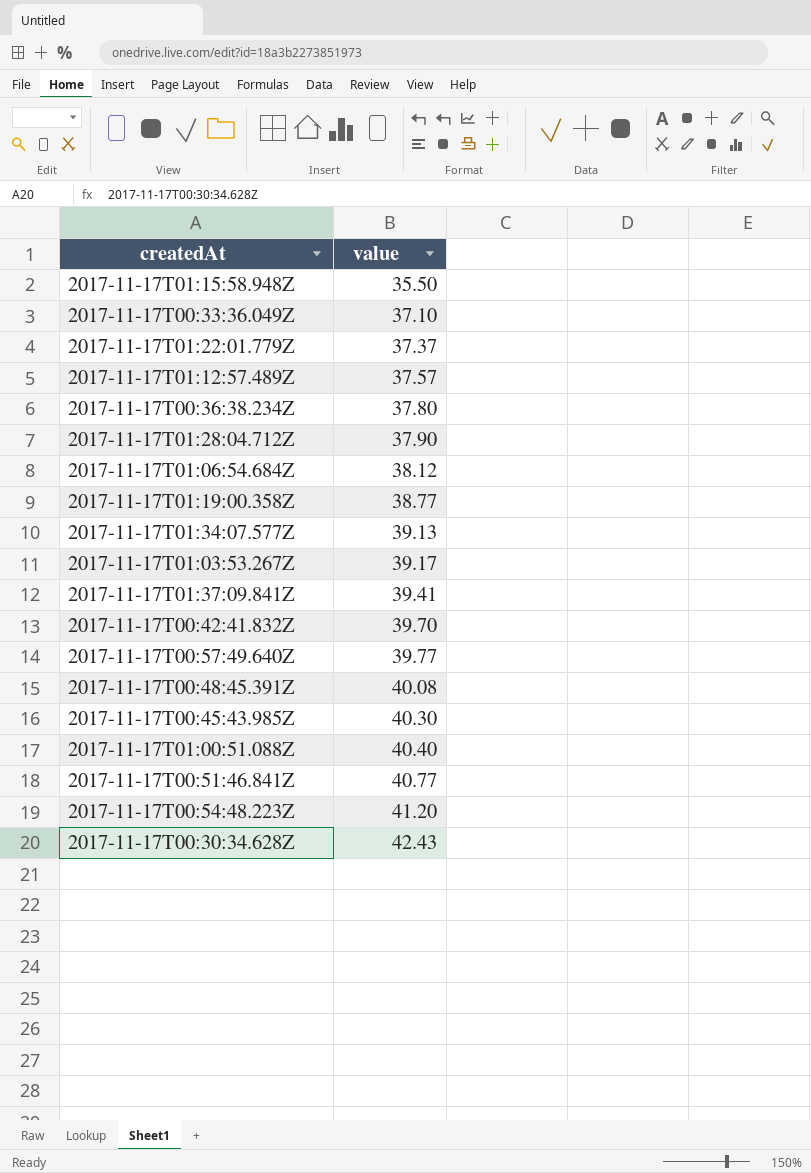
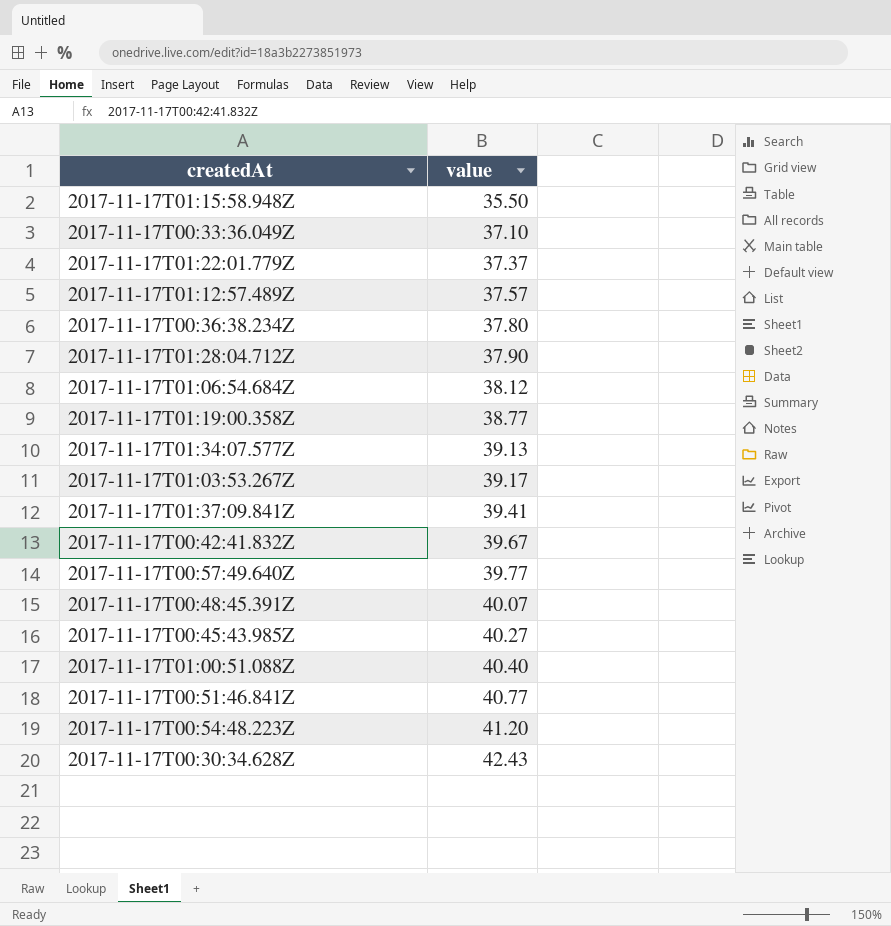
2017-11-17T00:42:41.832Z | value: 39.70 -> 39.67
2017-11-17T00:48:45.391Z | value: 40.08 -> 40.07
2017-11-17T00:45:43.985Z | value: 40.30 -> 40.27

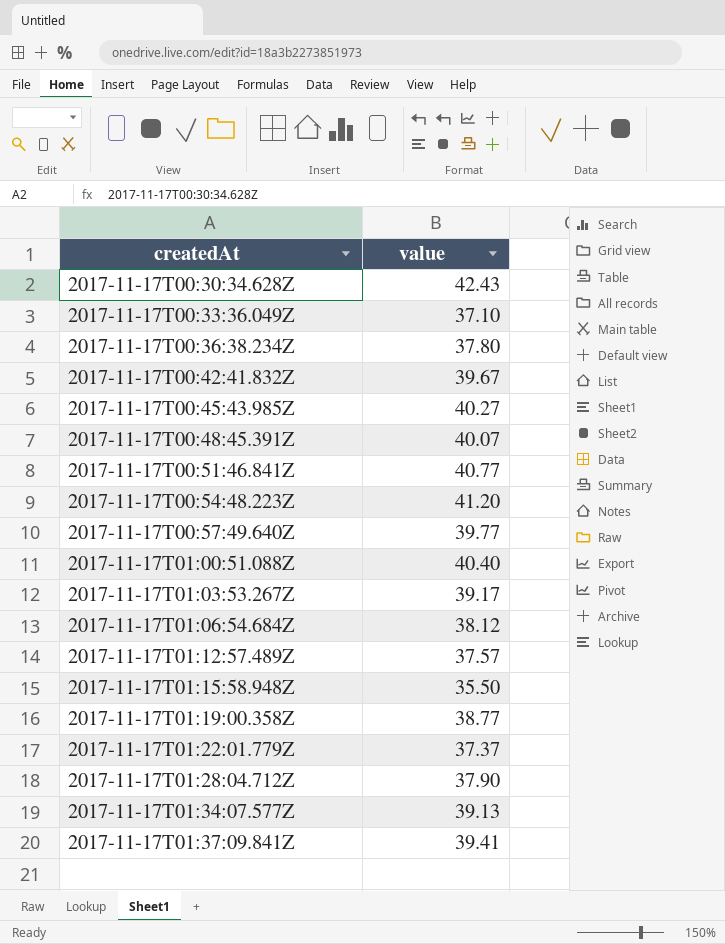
row order: value ascending -> createdAt ascending

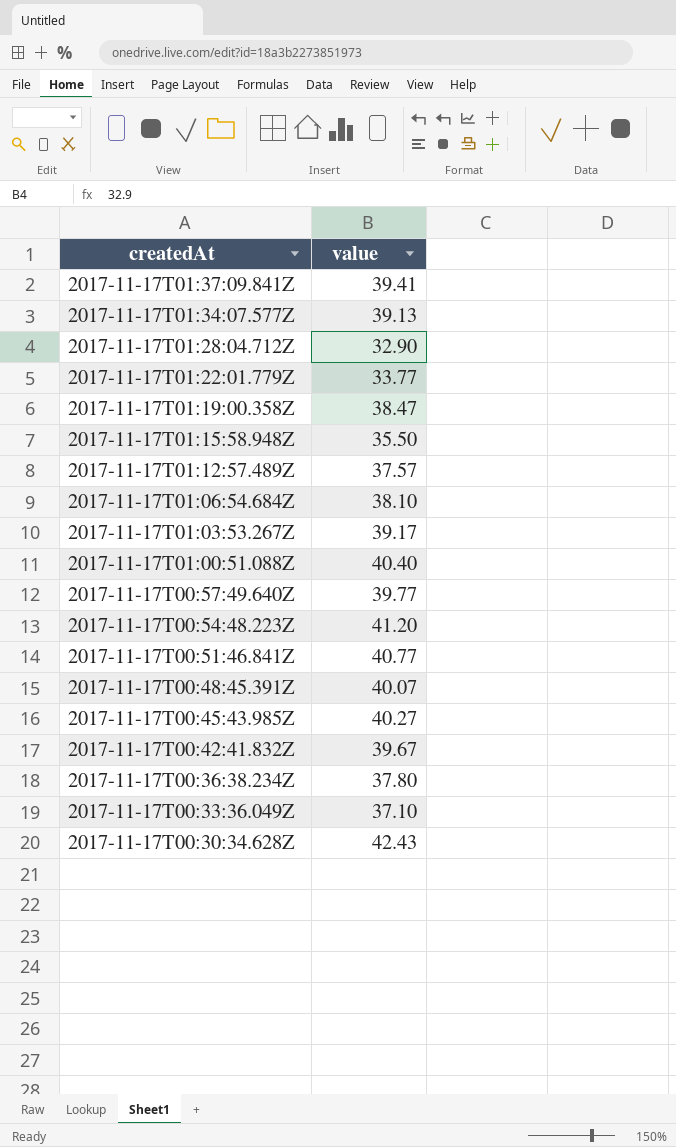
row order: createdAt ascending -> createdAt descending
2017-11-17T01:28:04.712Z | value: 37.90 -> 32.90
2017-11-17T01:22:01.779Z | value: 37.37 -> 33.77
2017-11-17T01:19:00.358Z | value: 38.77 -> 38.47
2017-11-17T01:06:54.684Z | value: 38.12 -> 38.10

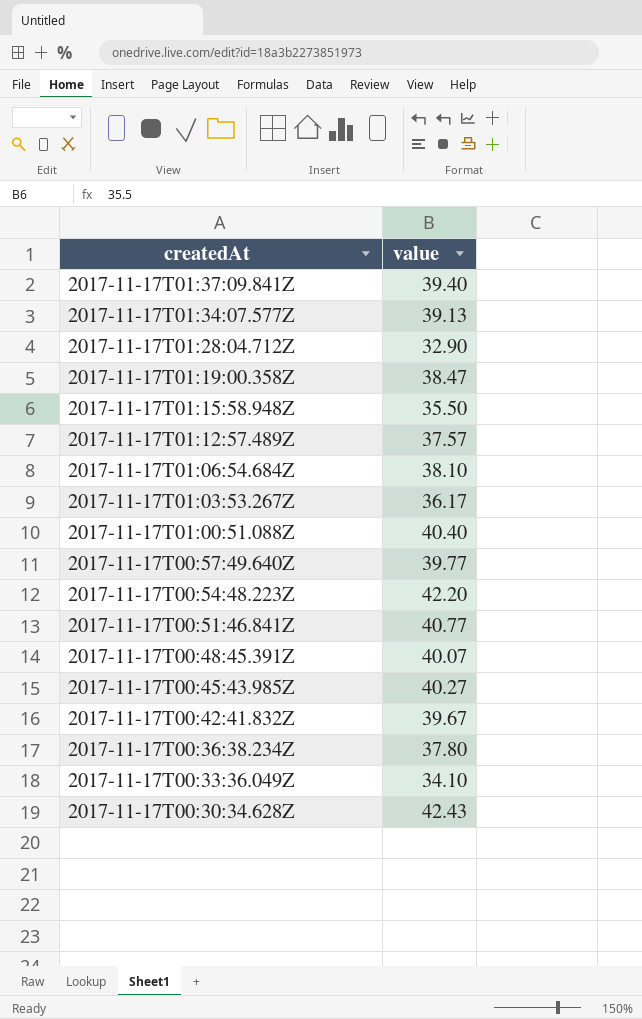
row 2017-11-17T01:22:01.779Z: 33.77 -> none
2017-11-17T01:37:09.841Z | value: 39.41 -> 39.40
2017-11-17T01:03:53.267Z | value: 39.17 -> 36.17
2017-11-17T00:54:48.223Z | value: 41.20 -> 42.20
2017-11-17T00:33:36.049Z | value: 37.10 -> 34.10

